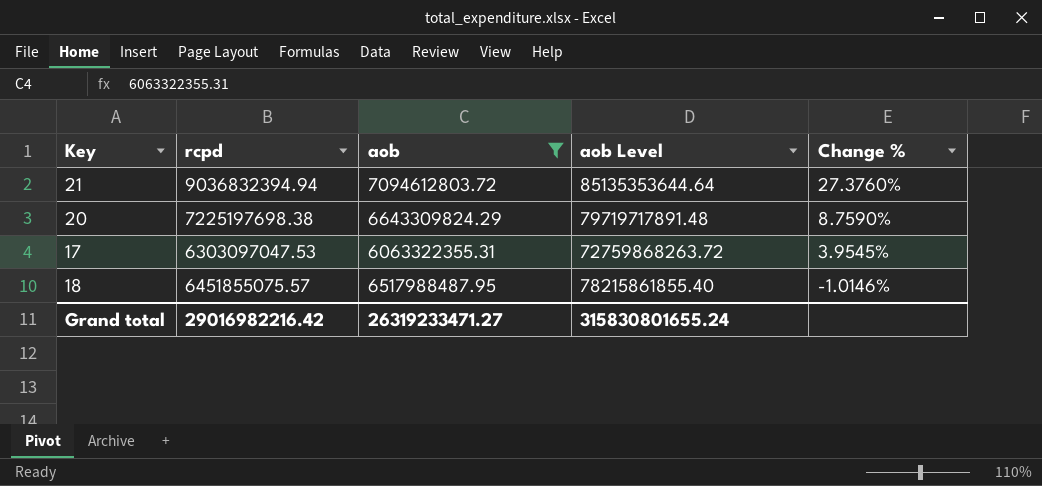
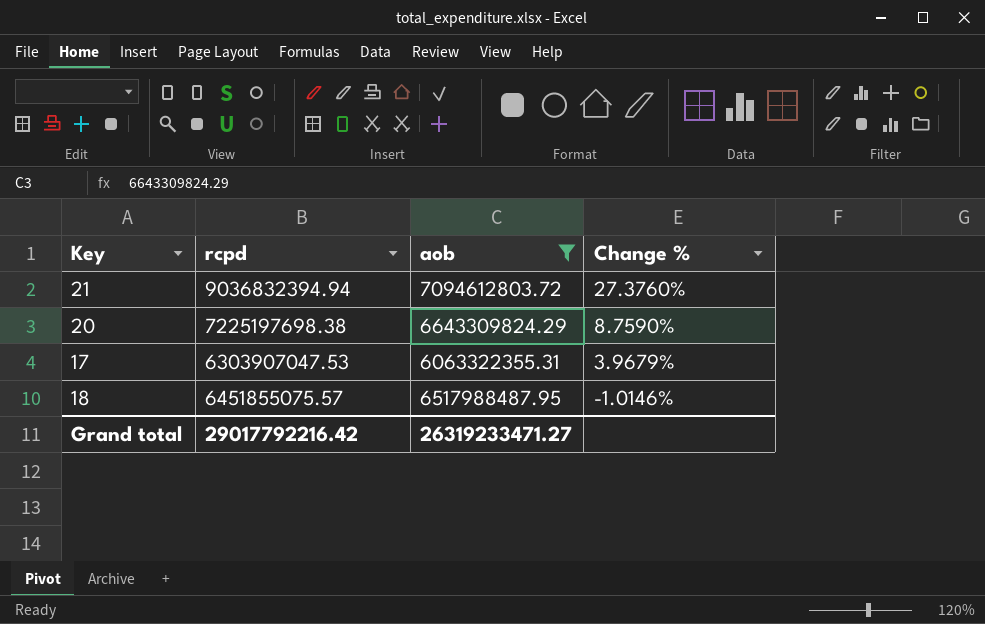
column aob Level | formula: [aob] * 12 -> none
17 | rcpd: 6303097047.53 -> 6303907047.53
17 | Change %: 3.9545% -> 3.9679%
Grand total | rcpd: 29016982216.42 -> 29017792216.42

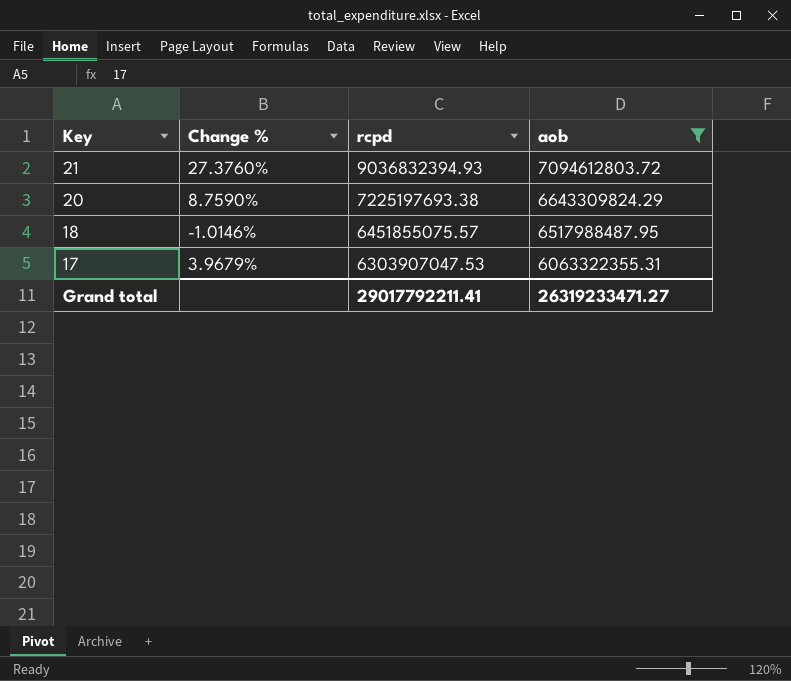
row order: Change % descending -> Key descending
column Change % | position: 4 -> 2
21 | rcpd: 9036832394.94 -> 9036832394.93
20 | rcpd: 7225197698.38 -> 7225197693.38
Grand total | rcpd: 29017792216.42 -> 29017792211.41

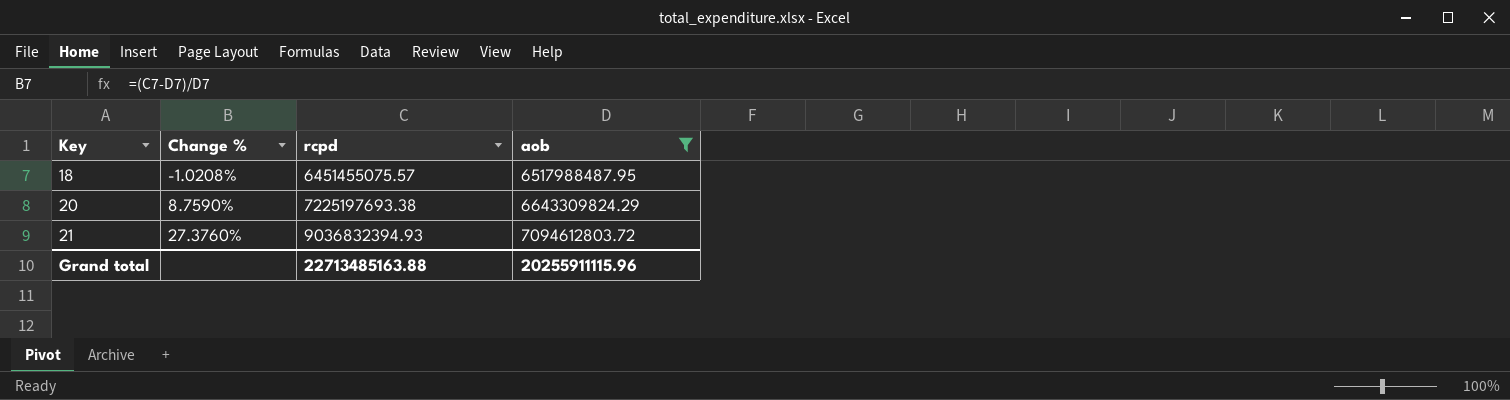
row order: Key descending -> Key ascending
row 17: 3.9679% | 6303907047.53 | 6063322355.31 -> none
18 | Change %: -1.0146% -> -1.0208%
18 | rcpd: 6451855075.57 -> 6451455075.57
Grand total | rcpd: 29017792211.41 -> 22713485163.88
Grand total | aob: 26319233471.27 -> 20255911115.96

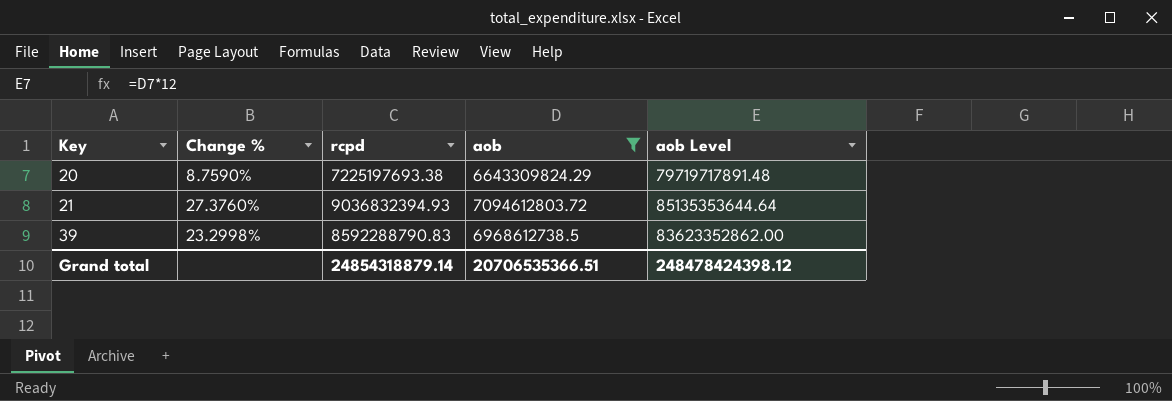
column aob Level | formula: none -> [aob] * 12
row 18: -1.0208% | 6451455075.57 | 6517988487.95 -> none
row 39: none -> 23.2998% | 8592288790.83 | 6968612738.5 | 83623352862.00
Grand total | rcpd: 22713485163.88 -> 24854318879.14
Grand total | aob: 20255911115.96 -> 20706535366.51

